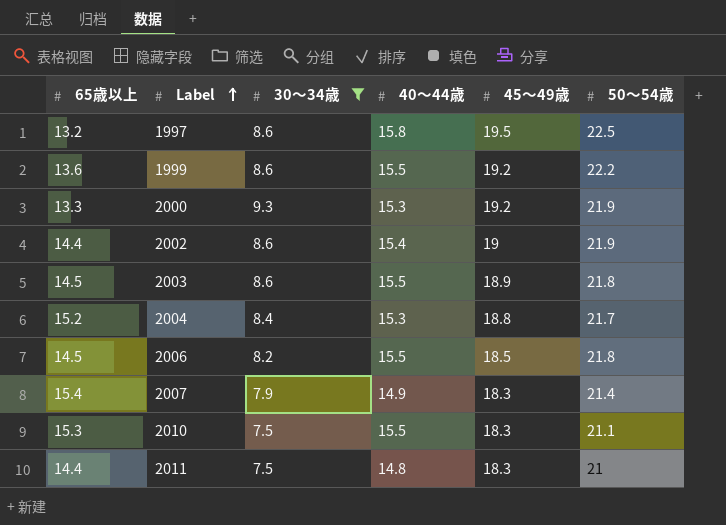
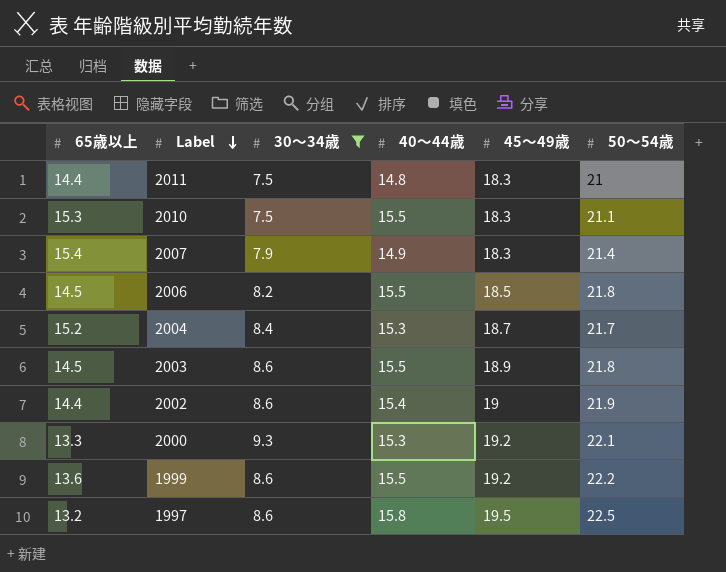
row order: Label ascending -> Label descending
2004 | 45～49歳: 18.8 -> 18.7
2000 | 50～54歳: 21.9 -> 22.1

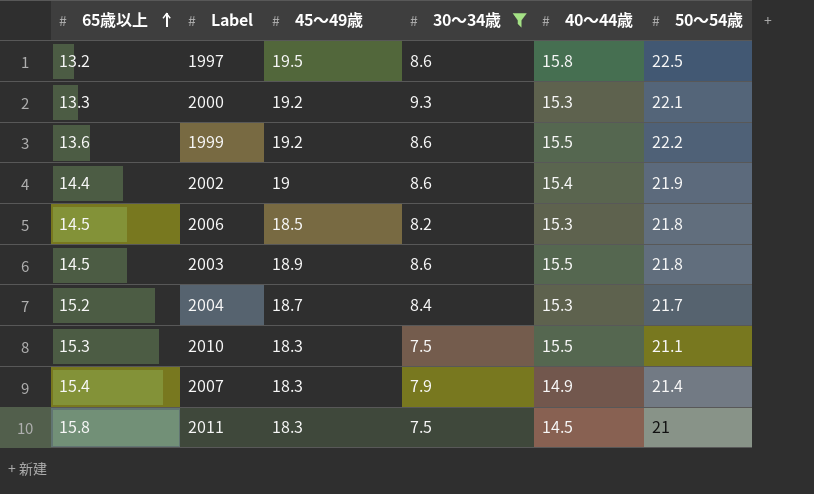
row order: Label descending -> 65歳以上 ascending
column 45～49歳 | position: 5 -> 3
2006 | 40～44歳: 15.5 -> 15.3
2011 | 65歳以上: 14.4 -> 15.8
2011 | 40～44歳: 14.8 -> 14.5

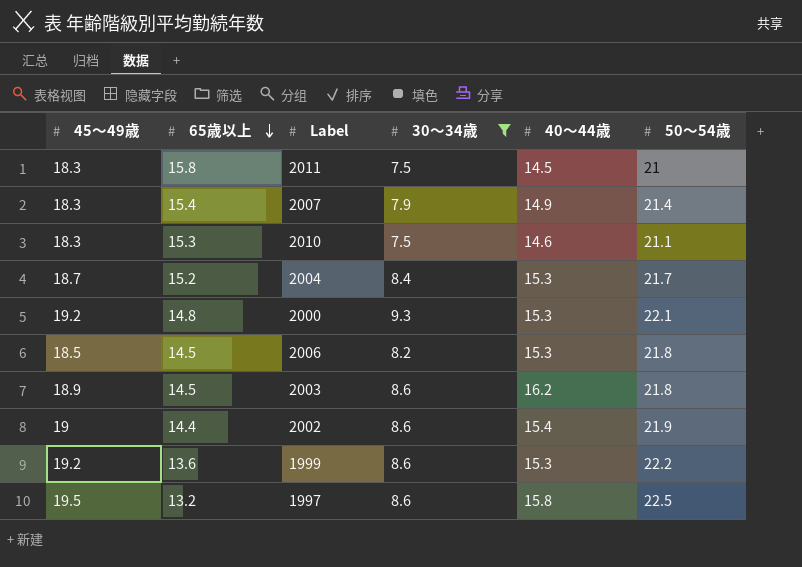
row order: 65歳以上 ascending -> 65歳以上 descending
column 45～49歳 | position: 3 -> 1
2010 | 40～44歳: 15.5 -> 14.6
2000 | 65歳以上: 13.3 -> 14.8
2003 | 40～44歳: 15.5 -> 16.2
1999 | 40～44歳: 15.5 -> 15.3

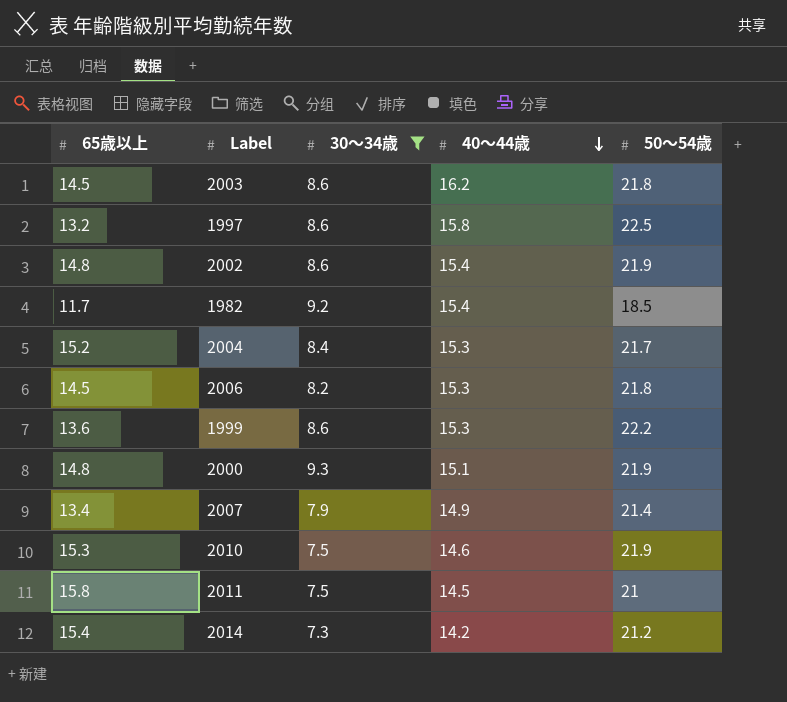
row order: 65歳以上 descending -> 40～44歳 descending
column 45～49歳 | position: 1 -> none
2002 | 65歳以上: 14.4 -> 14.8
row 1982: none -> 11.7 | 9.2 | 15.4 | 18.5
2000 | 40～44歳: 15.3 -> 15.1
2000 | 50～54歳: 22.1 -> 21.9
2007 | 65歳以上: 15.4 -> 13.4
2010 | 50～54歳: 21.1 -> 21.9
row 2014: none -> 15.4 | 7.3 | 14.2 | 21.2

